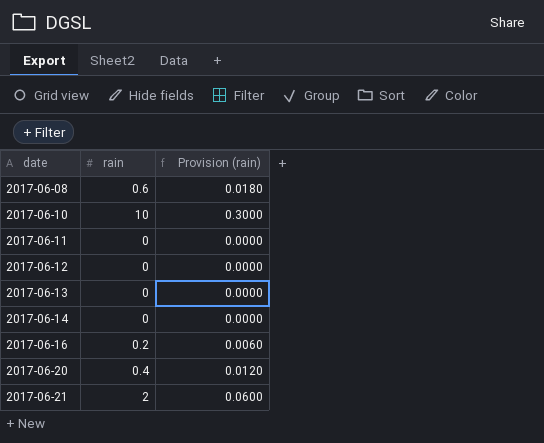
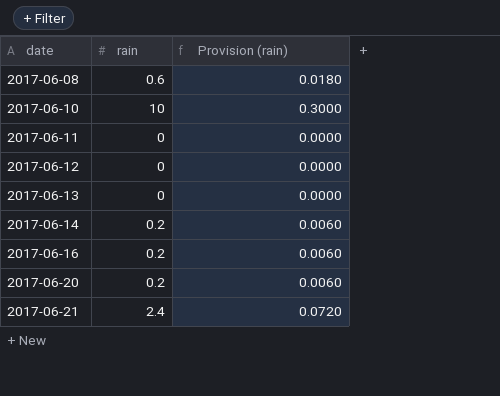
2017-06-14 | rain: 0 -> 0.2
2017-06-14 | Provision (rain): 0.0000 -> 0.0060
2017-06-20 | rain: 0.4 -> 0.2
2017-06-20 | Provision (rain): 0.0120 -> 0.0060
2017-06-21 | rain: 2 -> 2.4
2017-06-21 | Provision (rain): 0.0600 -> 0.0720

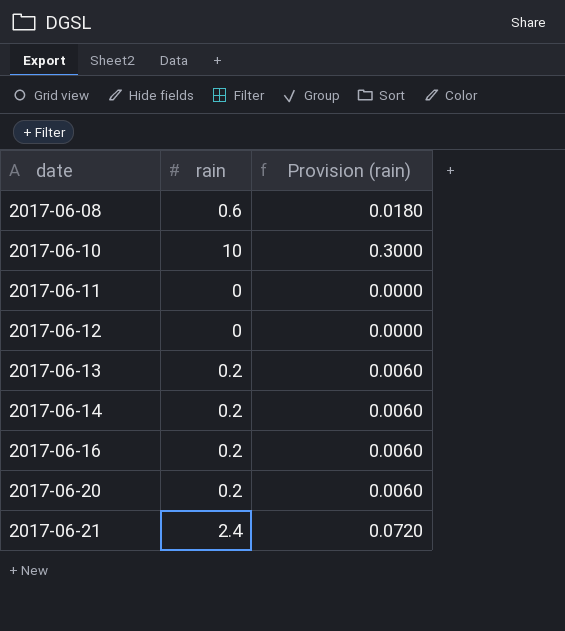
2017-06-13 | rain: 0 -> 0.2
2017-06-13 | Provision (rain): 0.0000 -> 0.0060

